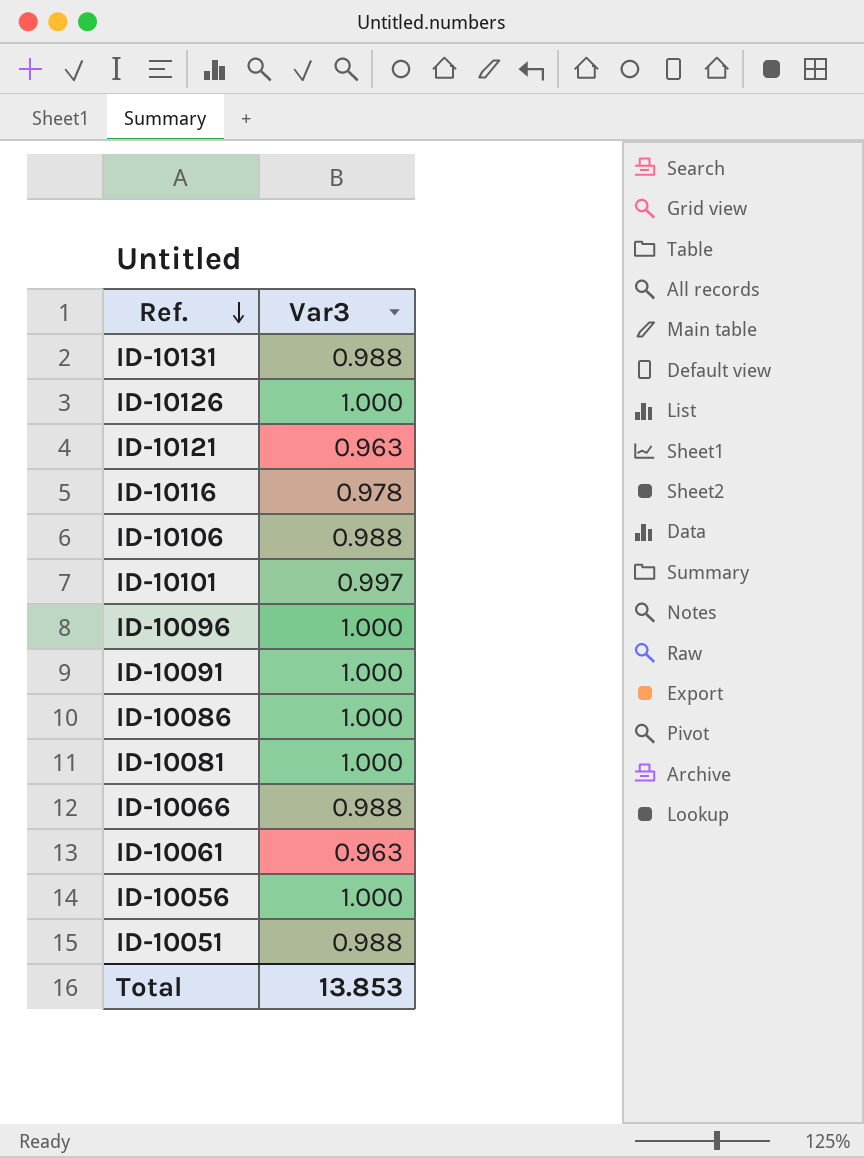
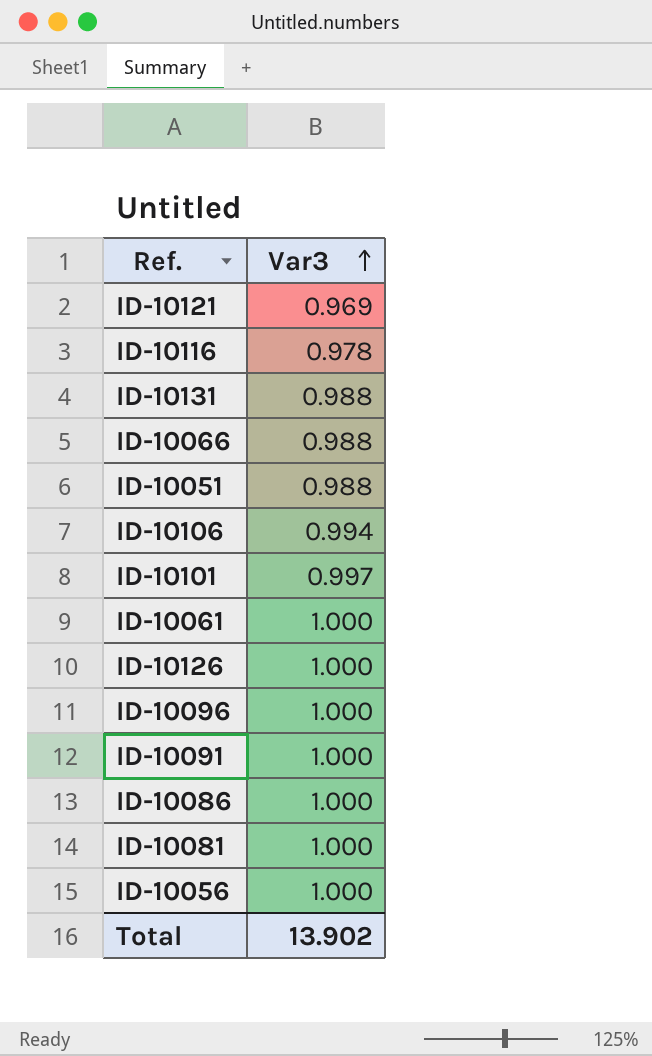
row order: Ref. descending -> Var3 ascending
ID-10121 | Var3: 0.963 -> 0.969
ID-10106 | Var3: 0.988 -> 0.994
ID-10061 | Var3: 0.963 -> 1.000
Total | Var3: 13.853 -> 13.902

